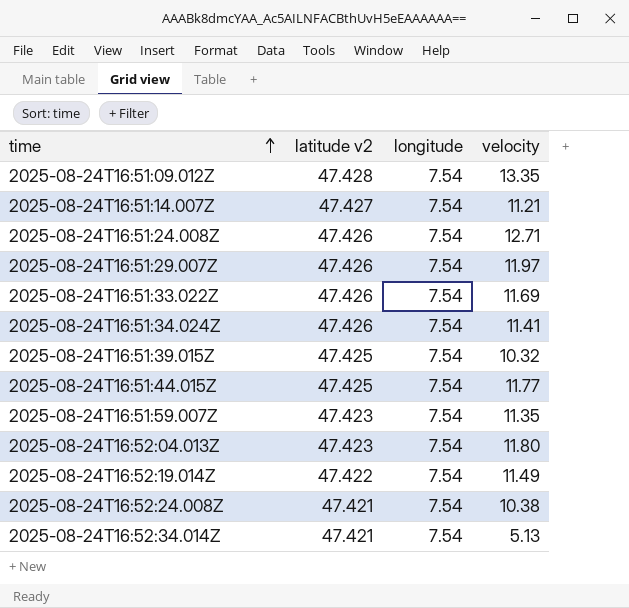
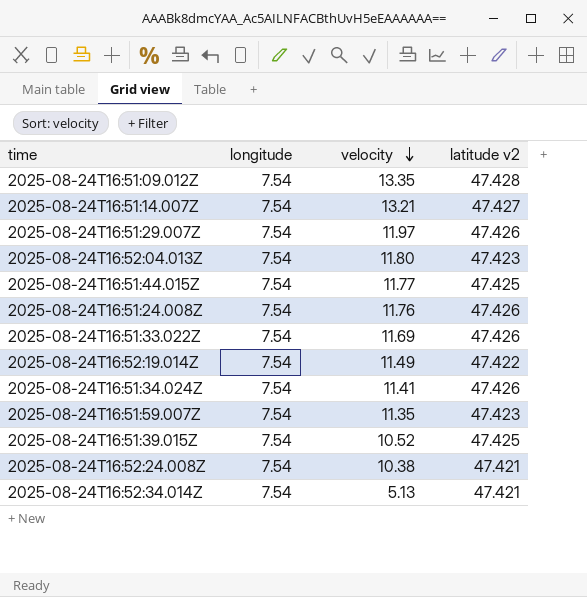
row order: time ascending -> velocity descending
column latitude v2 | position: 2 -> 4
2025-08-24T16:51:14.007Z | velocity: 11.21 -> 13.21
2025-08-24T16:51:24.008Z | velocity: 12.71 -> 11.76
2025-08-24T16:51:39.015Z | velocity: 10.32 -> 10.52

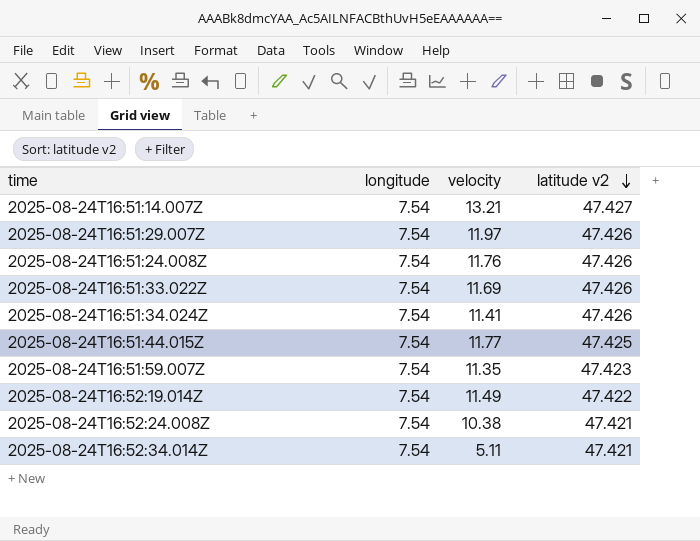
row order: velocity descending -> latitude v2 descending
row 2025-08-24T16:51:09.012Z: 7.54 | 13.35 | 47.428 -> none
row 2025-08-24T16:52:04.013Z: 7.54 | 11.80 | 47.423 -> none
row 2025-08-24T16:51:39.015Z: 7.54 | 10.52 | 47.425 -> none
2025-08-24T16:52:34.014Z | velocity: 5.13 -> 5.11

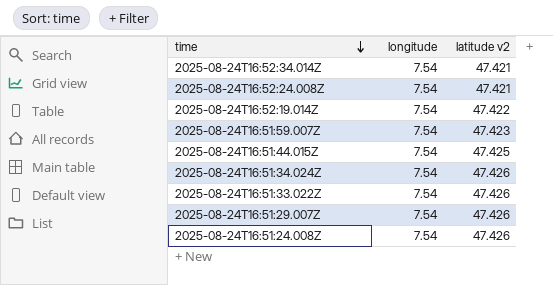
row order: latitude v2 descending -> time descending
column velocity | position: 3 -> none
row 2025-08-24T16:51:14.007Z: 7.54 | 13.21 | 47.427 -> none

